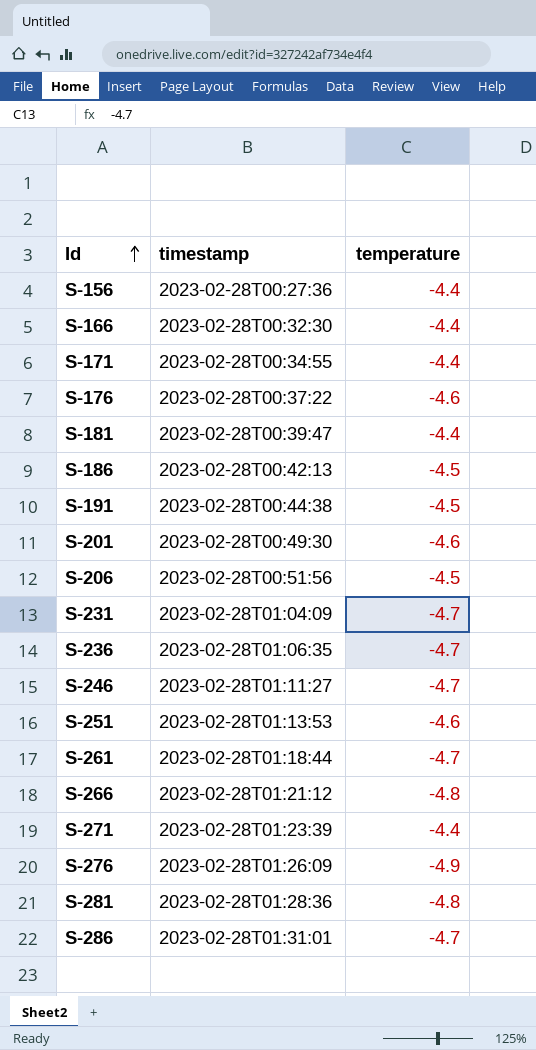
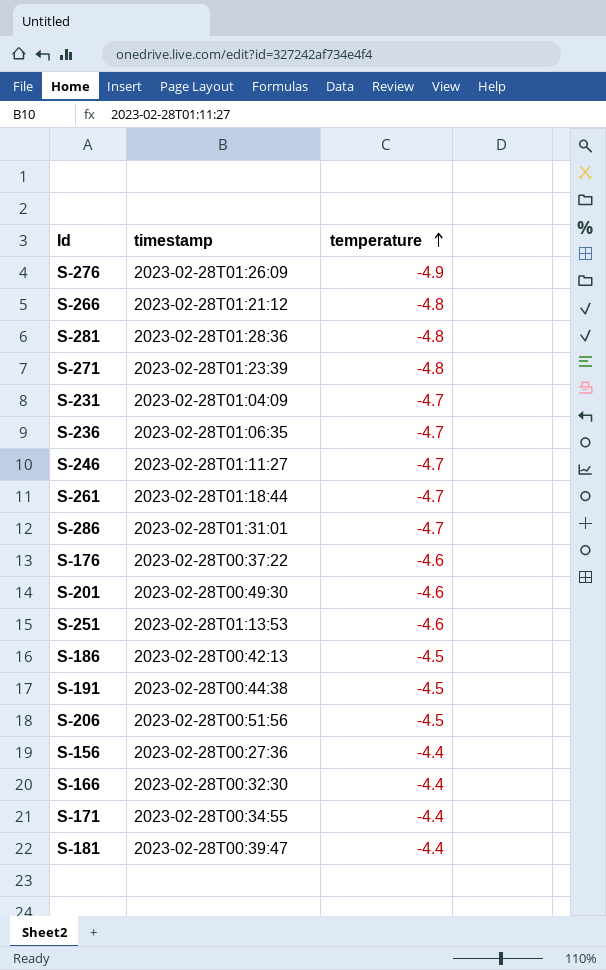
row order: Id ascending -> temperature ascending
S-271 | temperature: -4.4 -> -4.8

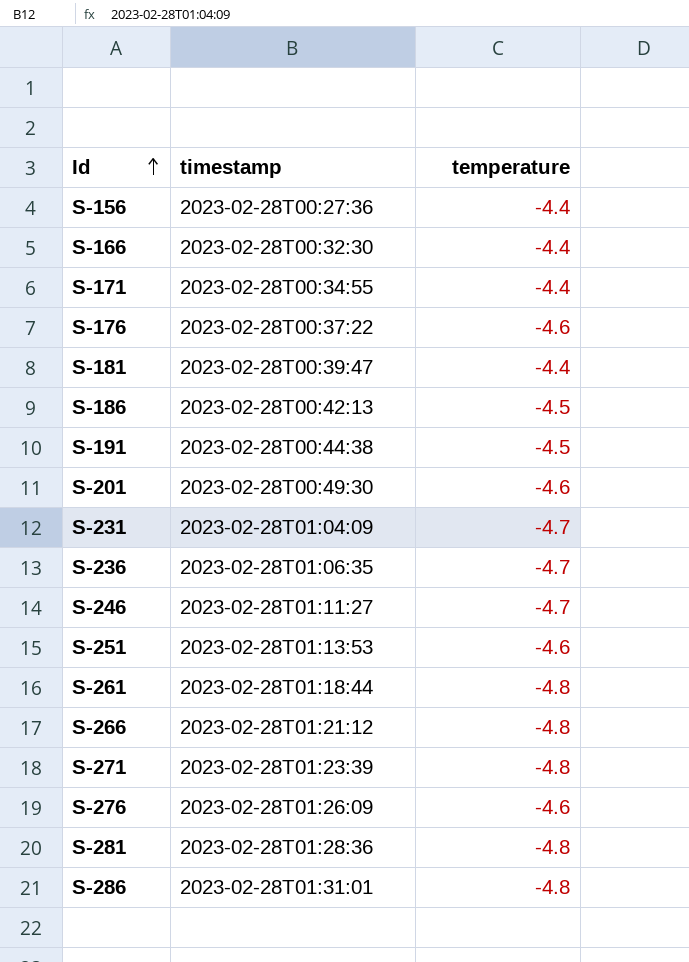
row order: temperature ascending -> Id ascending
row S-206: 2023-02-28T00:51:56 | -4.5 -> none
S-261 | temperature: -4.7 -> -4.8
S-276 | temperature: -4.9 -> -4.6
S-286 | temperature: -4.7 -> -4.8

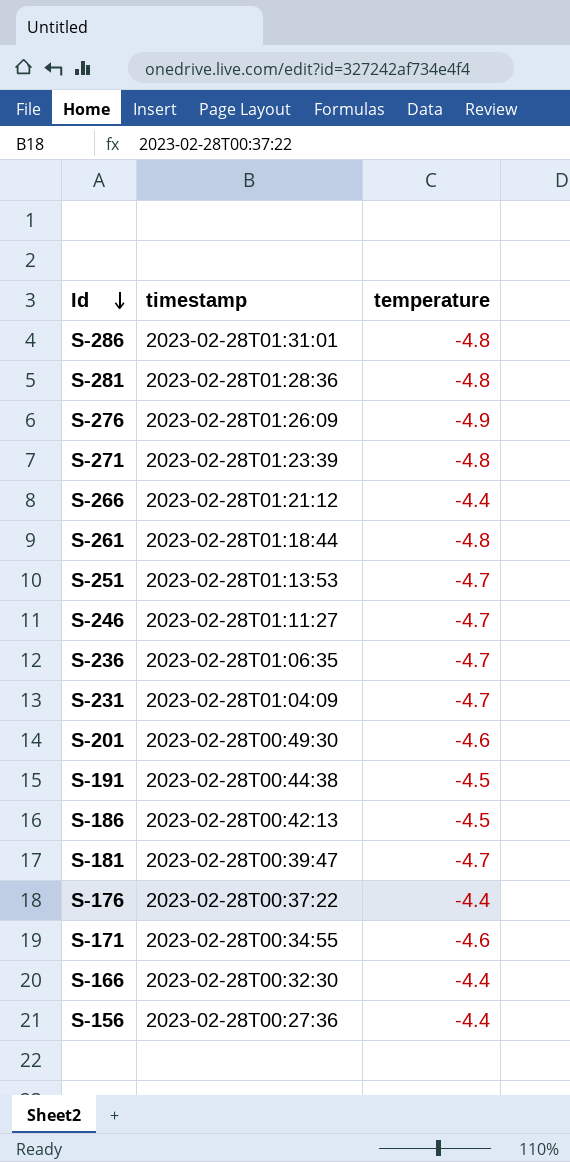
row order: Id ascending -> Id descending
S-276 | temperature: -4.6 -> -4.9
S-266 | temperature: -4.8 -> -4.4
S-251 | temperature: -4.6 -> -4.7
S-181 | temperature: -4.4 -> -4.7
S-176 | temperature: -4.6 -> -4.4
S-171 | temperature: -4.4 -> -4.6

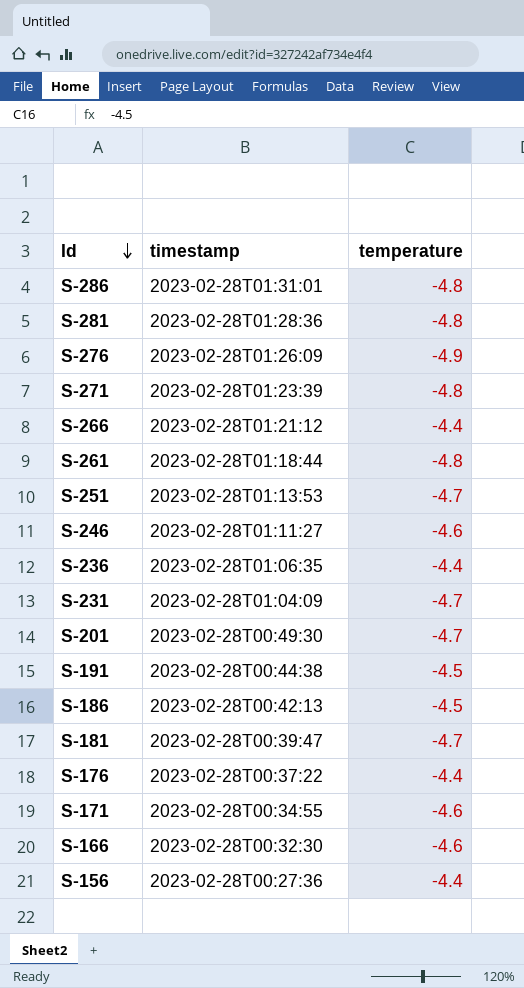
S-246 | temperature: -4.7 -> -4.6
S-236 | temperature: -4.7 -> -4.4
S-201 | temperature: -4.6 -> -4.7
S-166 | temperature: -4.4 -> -4.6

